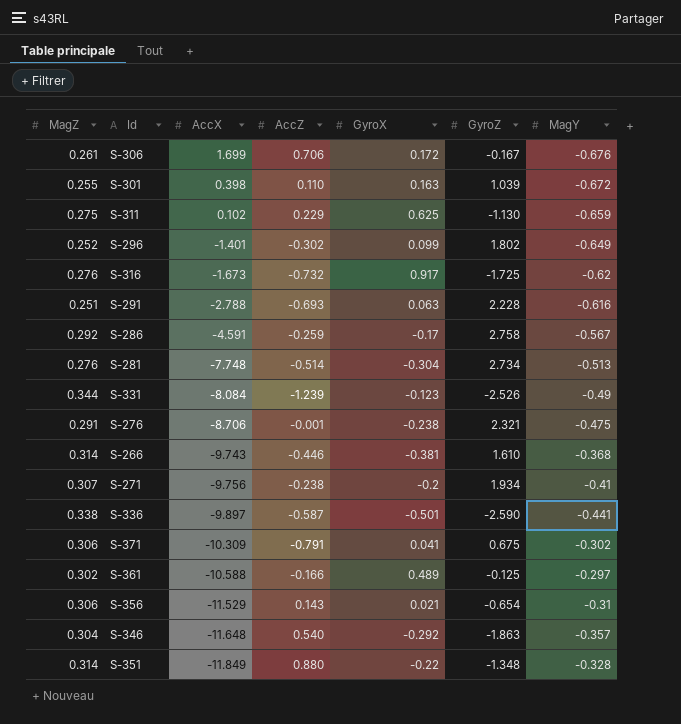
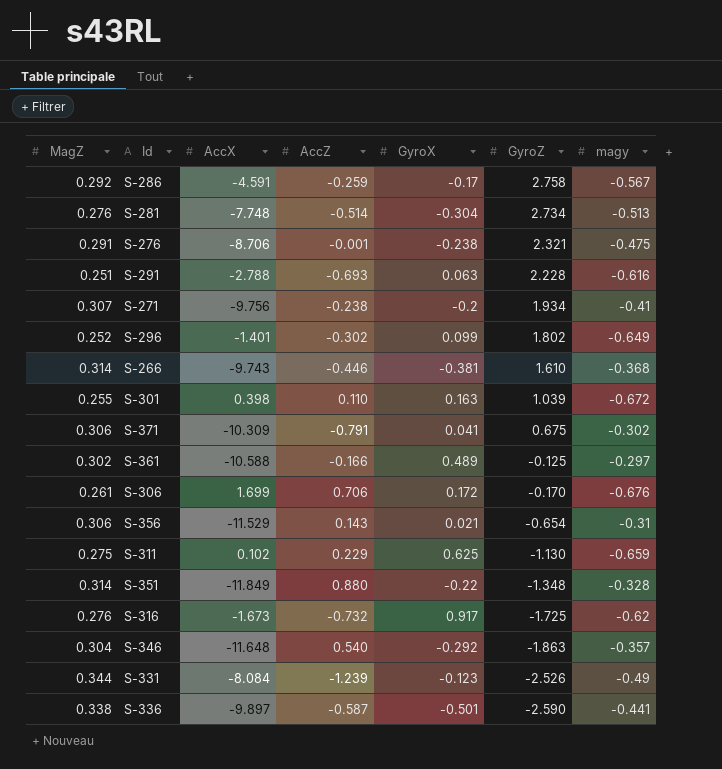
row order: AccX descending -> GyroZ descending
column name: MagY -> magy
S-306 | GyroZ: -0.167 -> -0.170

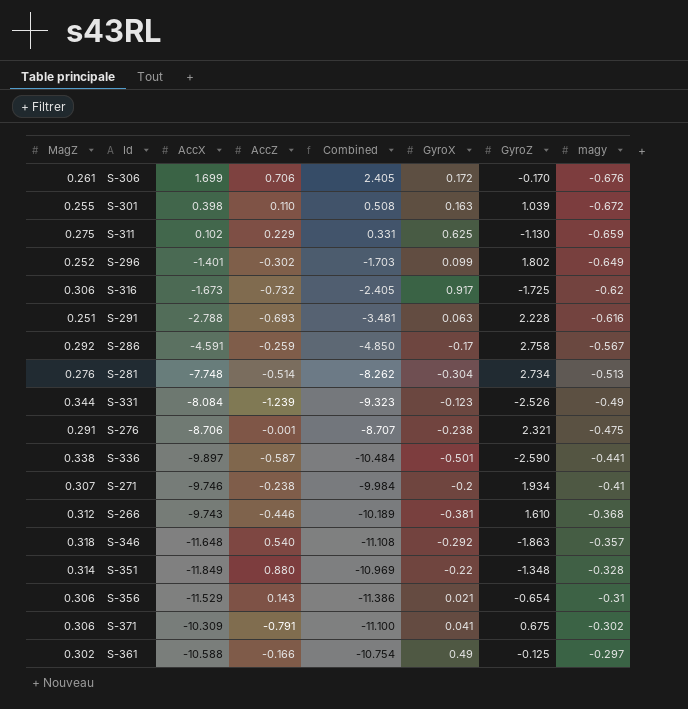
row order: GyroZ descending -> magy ascending
column Combined | formula: none -> [AccX] + [AccZ]
S-316 | MagZ: 0.276 -> 0.306
S-271 | AccX: -9.756 -> -9.746
S-266 | MagZ: 0.314 -> 0.312
S-346 | MagZ: 0.304 -> 0.318
S-361 | GyroX: 0.489 -> 0.49

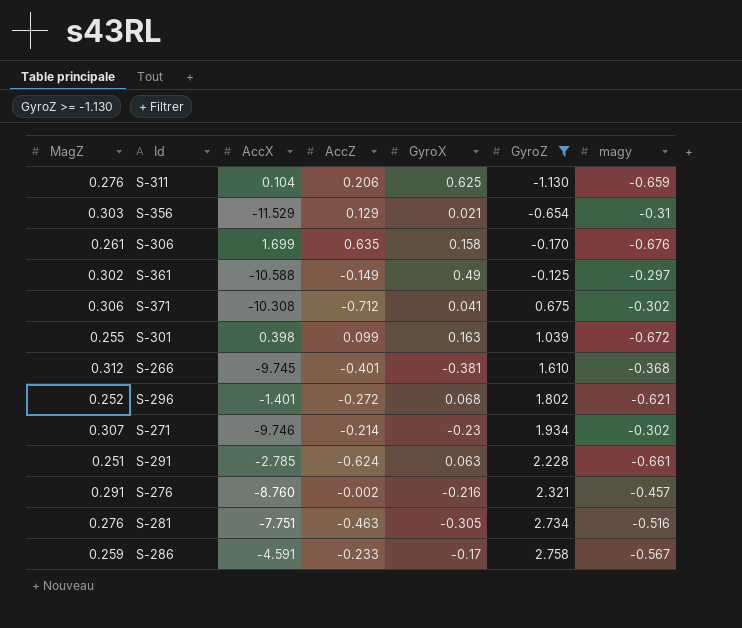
filter: none -> GyroZ >= -1.130
row order: magy ascending -> GyroZ ascending
column Combined | formula: [AccX] + [AccZ] -> none
S-311 | MagZ: 0.275 -> 0.276
S-311 | AccX: 0.102 -> 0.104
S-311 | AccZ: 0.229 -> 0.206
S-356 | MagZ: 0.306 -> 0.303
S-356 | AccZ: 0.143 -> 0.129
S-306 | AccZ: 0.706 -> 0.635
S-306 | GyroX: 0.172 -> 0.158
S-361 | AccZ: -0.166 -> -0.149
S-371 | AccX: -10.309 -> -10.308
S-371 | AccZ: -0.791 -> -0.712
S-301 | AccZ: 0.110 -> 0.099
S-266 | AccX: -9.743 -> -9.745
S-266 | AccZ: -0.446 -> -0.401
S-296 | AccZ: -0.302 -> -0.272
S-296 | GyroX: 0.099 -> 0.068
S-296 | magy: -0.649 -> -0.621
S-271 | AccZ: -0.238 -> -0.214
S-271 | GyroX: -0.2 -> -0.23
S-271 | magy: -0.41 -> -0.302
S-291 | AccX: -2.788 -> -2.785
S-291 | AccZ: -0.693 -> -0.624
S-291 | magy: -0.616 -> -0.661
S-276 | AccX: -8.706 -> -8.760
S-276 | AccZ: -0.001 -> -0.002
S-276 | GyroX: -0.238 -> -0.216
S-276 | magy: -0.475 -> -0.457
S-281 | AccX: -7.748 -> -7.751
S-281 | AccZ: -0.514 -> -0.463
S-281 | GyroX: -0.304 -> -0.305
S-281 | magy: -0.513 -> -0.516
S-286 | MagZ: 0.292 -> 0.259
S-286 | AccZ: -0.259 -> -0.233

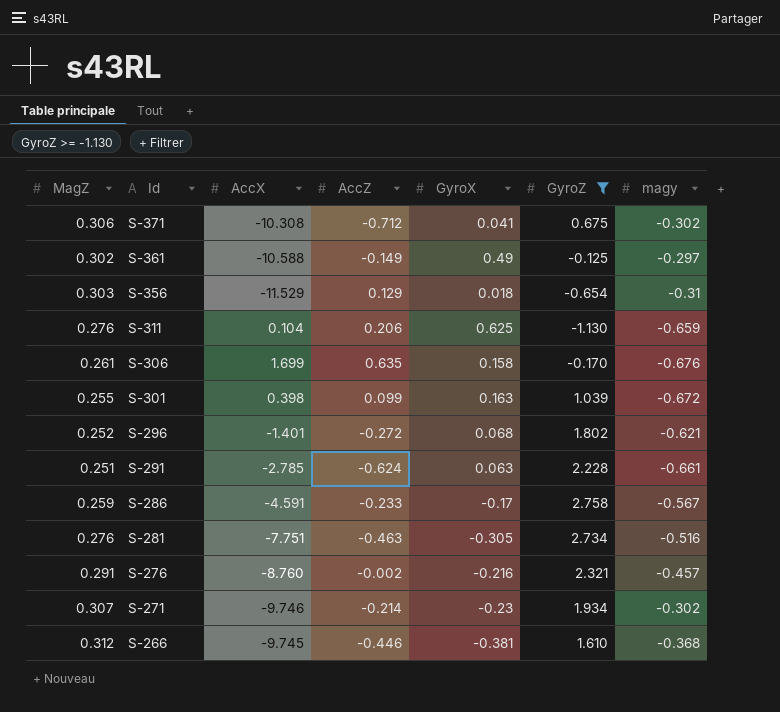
row order: GyroZ ascending -> Id descending
S-356 | GyroX: 0.021 -> 0.018
S-266 | AccZ: -0.401 -> -0.446

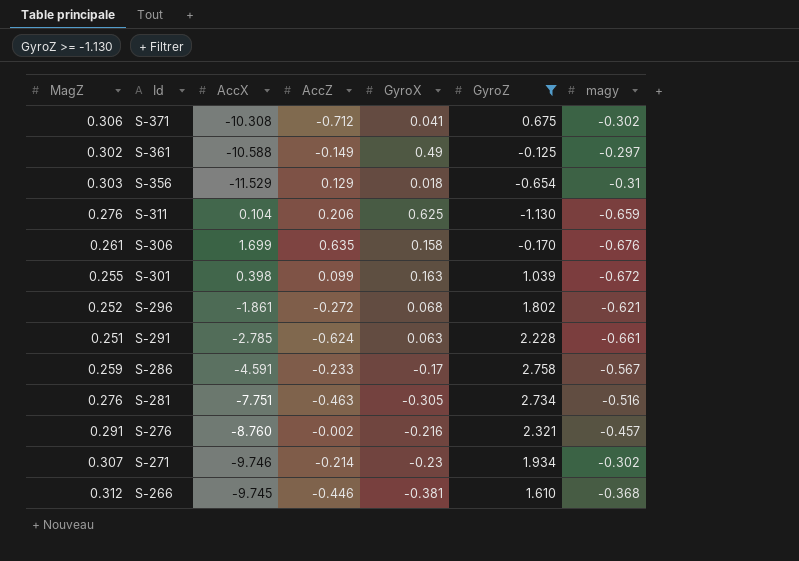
S-296 | AccX: -1.401 -> -1.861

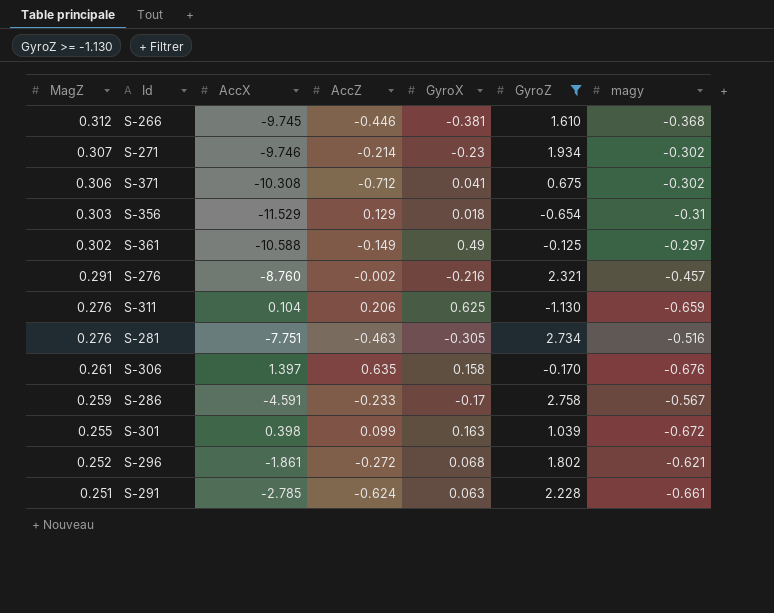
row order: Id descending -> MagZ descending
S-306 | AccX: 1.699 -> 1.397

